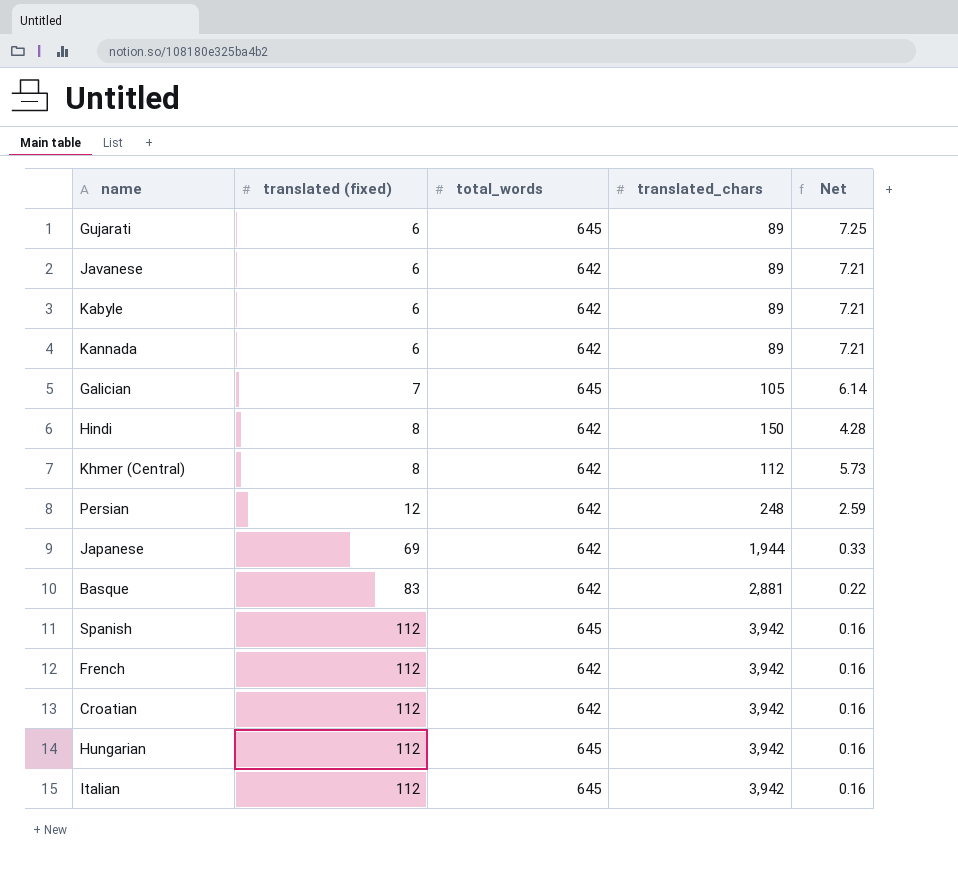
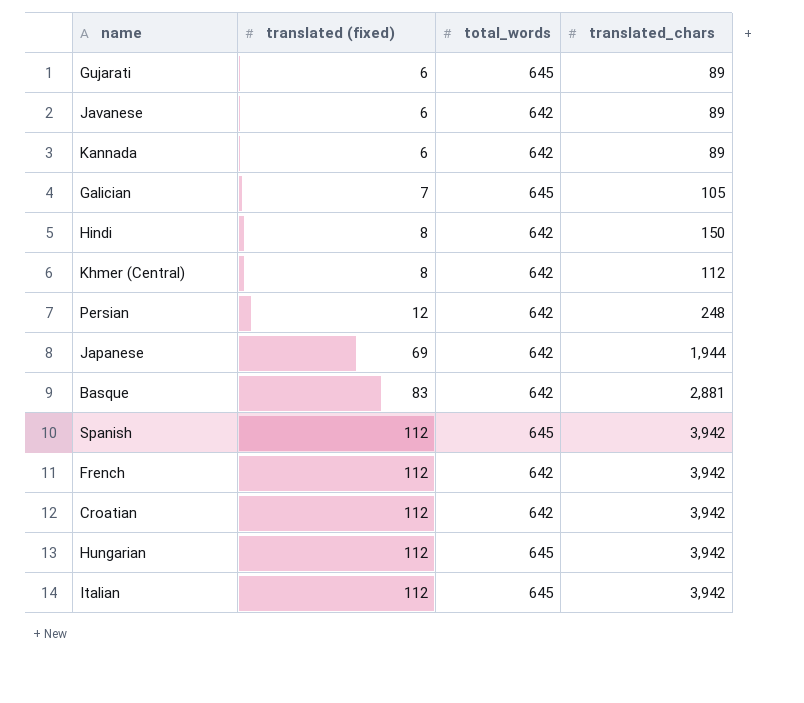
column Net | formula: [total_words] / [translated_chars] -> none
row Kabyle: 6 | 642 | 89 | 7.21 -> none

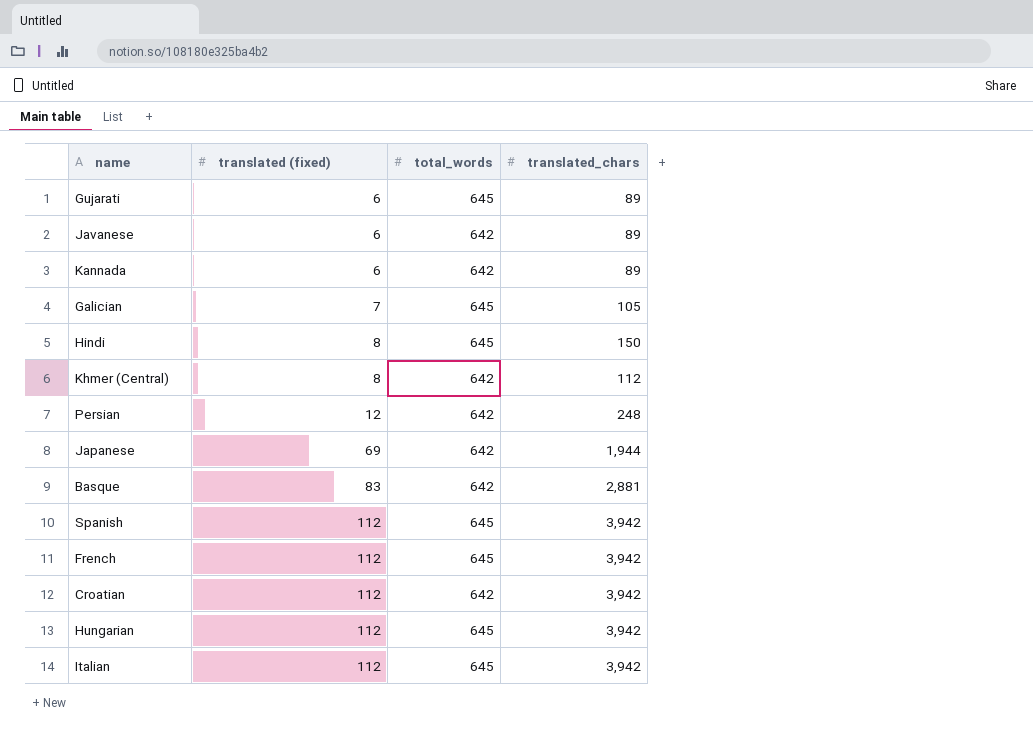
Hindi | total_words: 642 -> 645
French | total_words: 642 -> 645

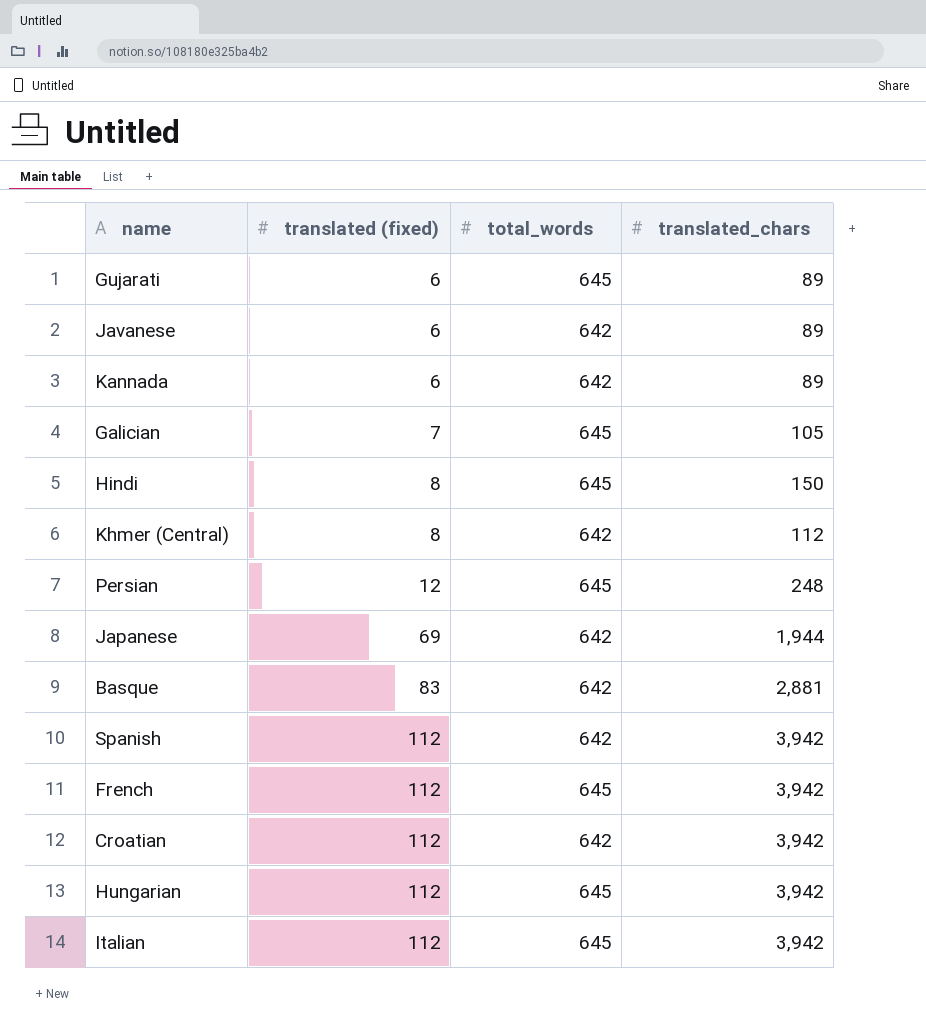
Persian | total_words: 642 -> 645
Spanish | total_words: 645 -> 642

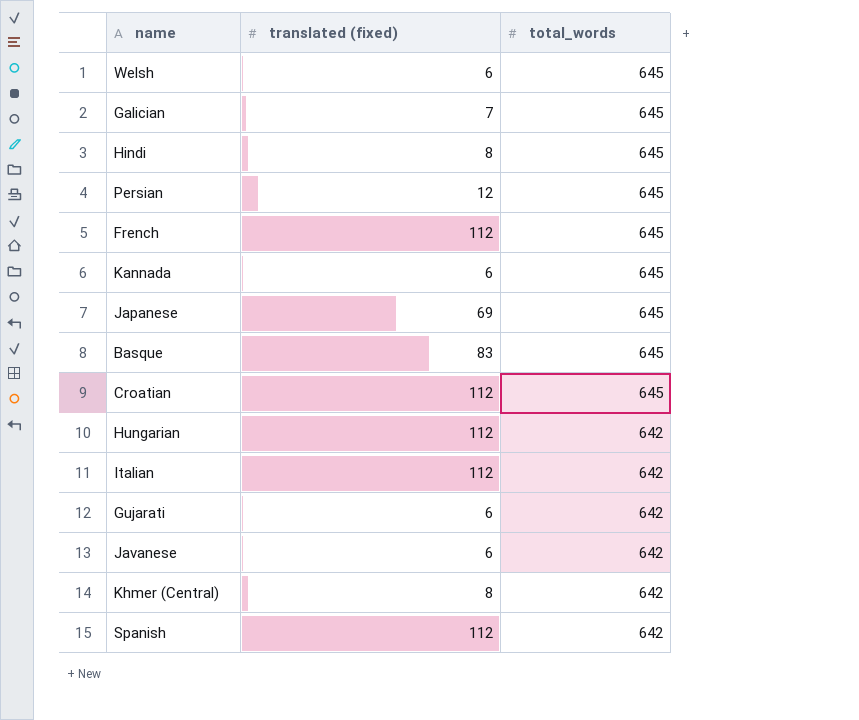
row order: translated (fixed) ascending -> total_words descending
column translated_chars | position: 4 -> none
row Welsh: none -> 6 | 645
Kannada | total_words: 642 -> 645
Japanese | total_words: 642 -> 645
Basque | total_words: 642 -> 645
Croatian | total_words: 642 -> 645
Hungarian | total_words: 645 -> 642
Italian | total_words: 645 -> 642
Gujarati | total_words: 645 -> 642

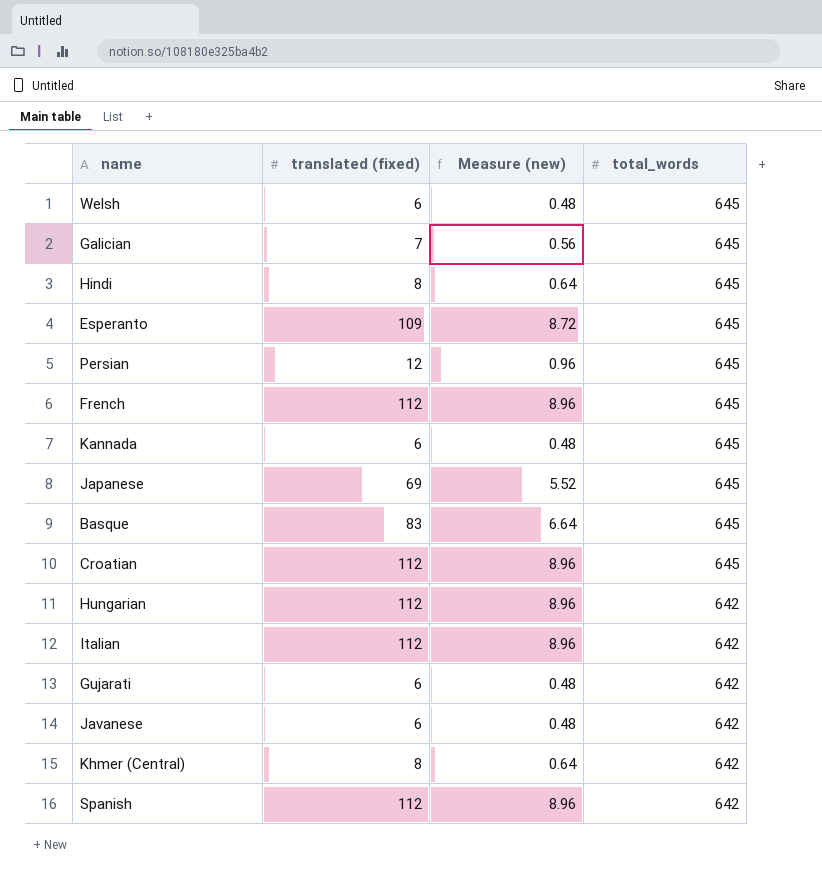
column Measure (new) | formula: none -> [translated (fixed)] * 0.08
row Esperanto: none -> 109 | 8.72 | 645

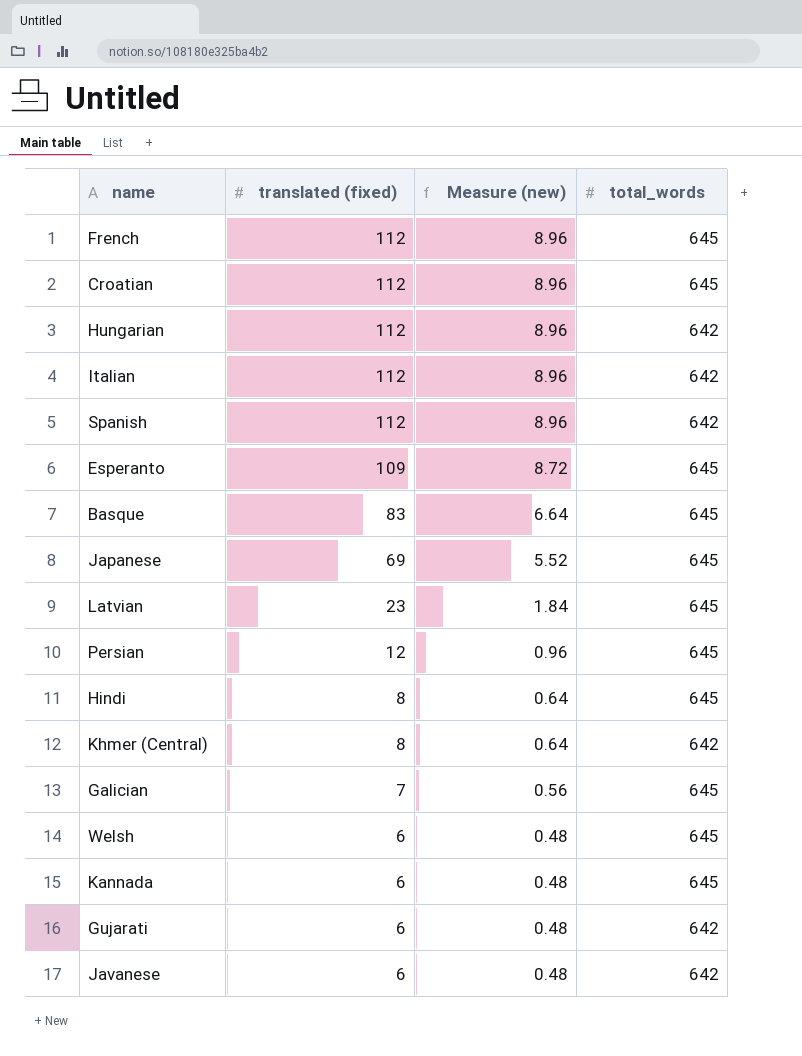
row order: total_words descending -> translated (fixed) descending
row Latvian: none -> 23 | 1.84 | 645

